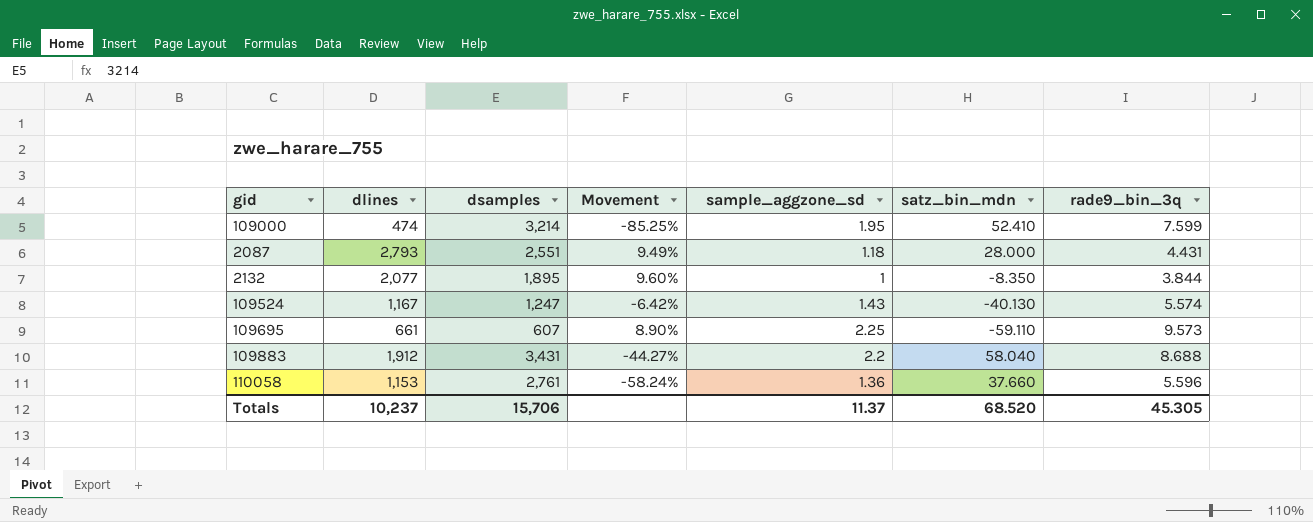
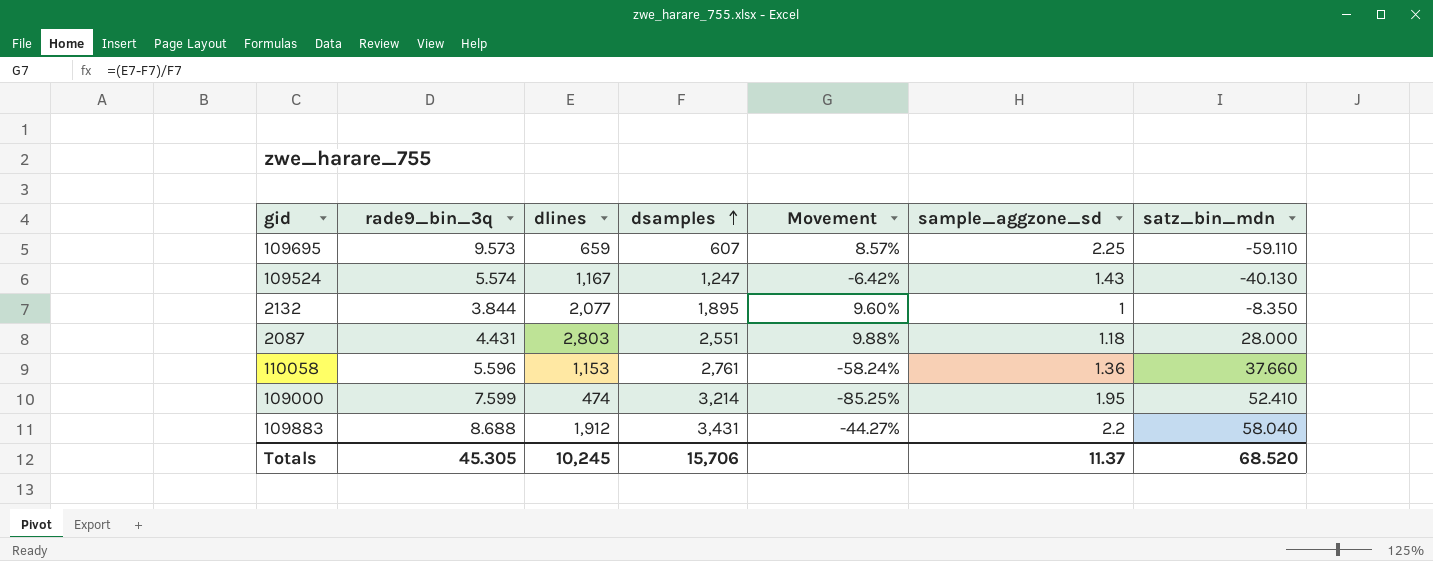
row order: none -> dsamples ascending
column rade9_bin_3q | position: 7 -> 2
109695 | dlines: 661 -> 659
109695 | Movement: 8.90% -> 8.57%
2087 | dlines: 2,793 -> 2,803
2087 | Movement: 9.49% -> 9.88%
Totals | dlines: 10,237 -> 10,245

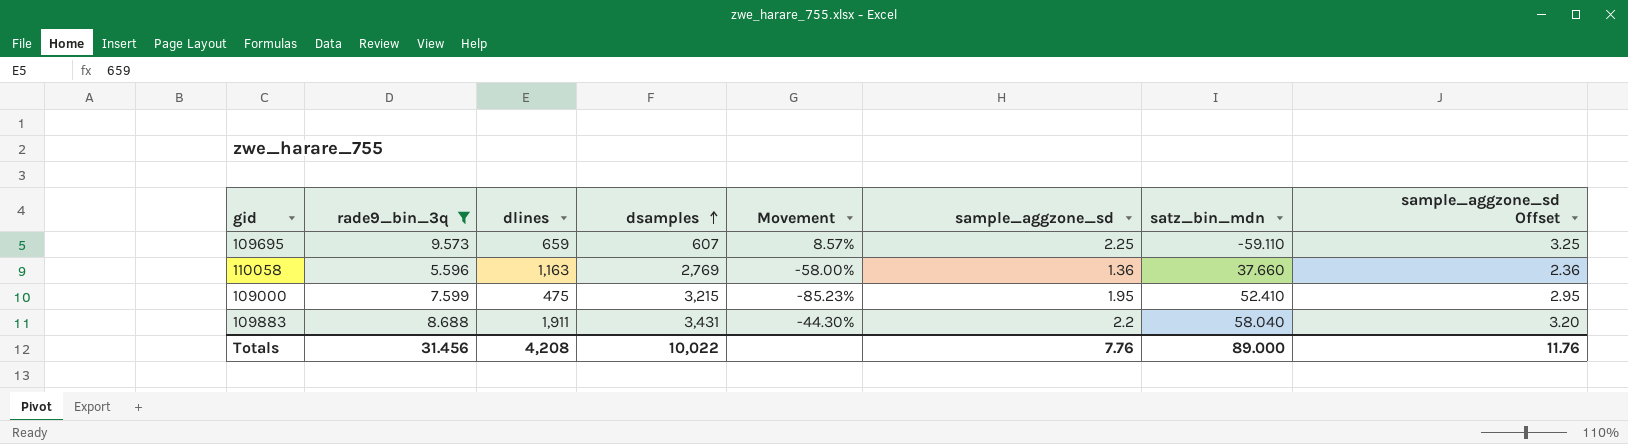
filter: none -> rade9_bin_3q >= 5.596
column sample_aggzone_sd Offset | formula: none -> [sample_aggzone_sd] + 1
110058 | dlines: 1,153 -> 1,163
110058 | dsamples: 2,761 -> 2,769
110058 | Movement: -58.24% -> -58.00%
109000 | dlines: 474 -> 475
109000 | dsamples: 3,214 -> 3,215
109000 | Movement: -85.25% -> -85.23%
109883 | dlines: 1,912 -> 1,911
109883 | Movement: -44.27% -> -44.30%
Totals | rade9_bin_3q: 45.305 -> 31.456
Totals | dlines: 10,245 -> 4,208
Totals | dsamples: 15,706 -> 10,022
Totals | sample_aggzone_sd: 11.37 -> 7.76
Totals | satz_bin_mdn: 68.520 -> 89.000

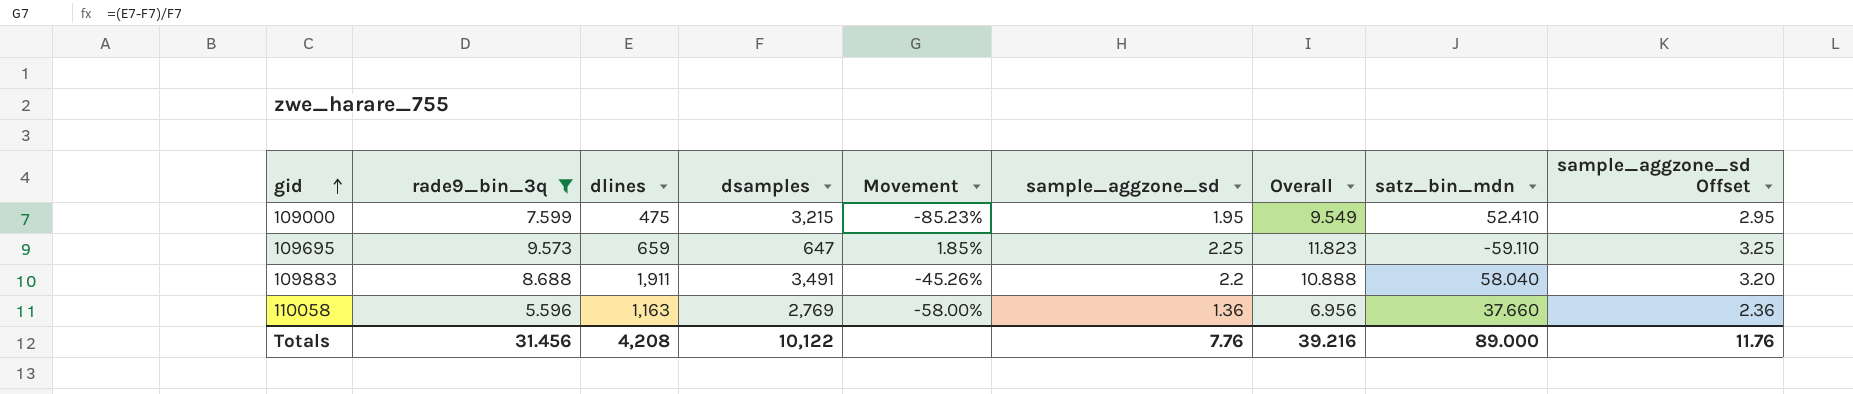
row order: dsamples ascending -> gid ascending
column Overall | formula: none -> [rade9_bin_3q] + [sample_aggzone_sd]
109695 | dsamples: 607 -> 647
109695 | Movement: 8.57% -> 1.85%
109883 | dsamples: 3,431 -> 3,491
109883 | Movement: -44.30% -> -45.26%
Totals | dsamples: 10,022 -> 10,122

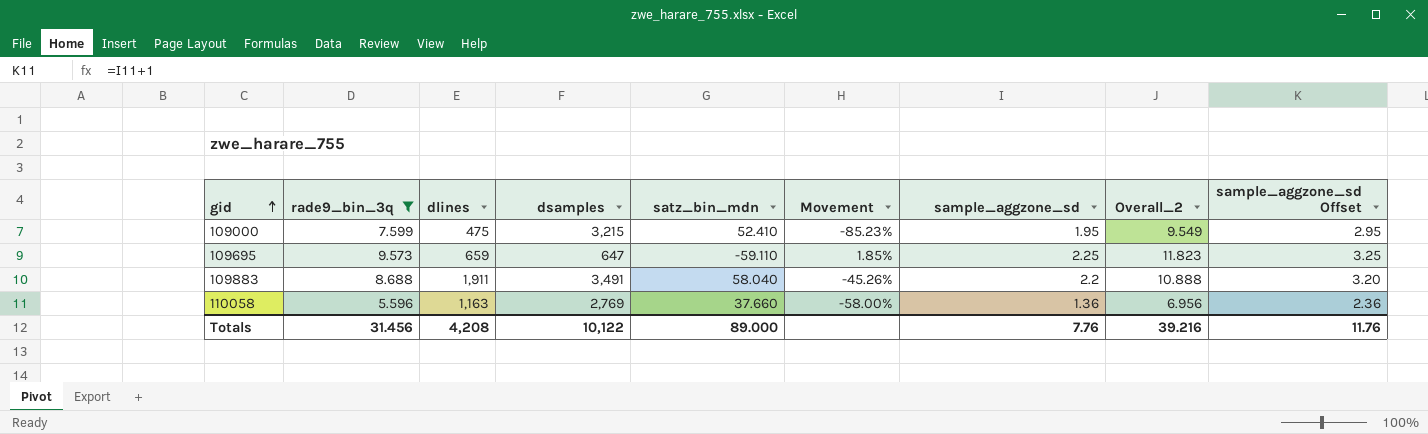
column satz_bin_mdn | position: 8 -> 5
column name: Overall -> Overall_2

